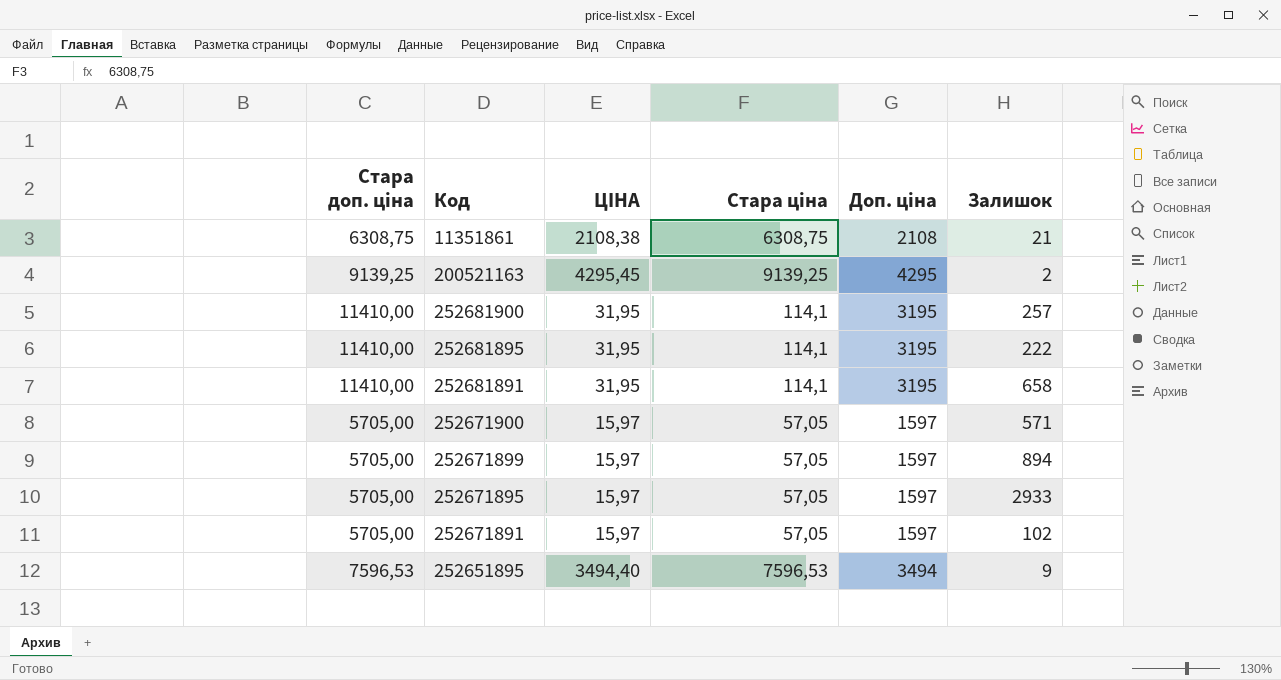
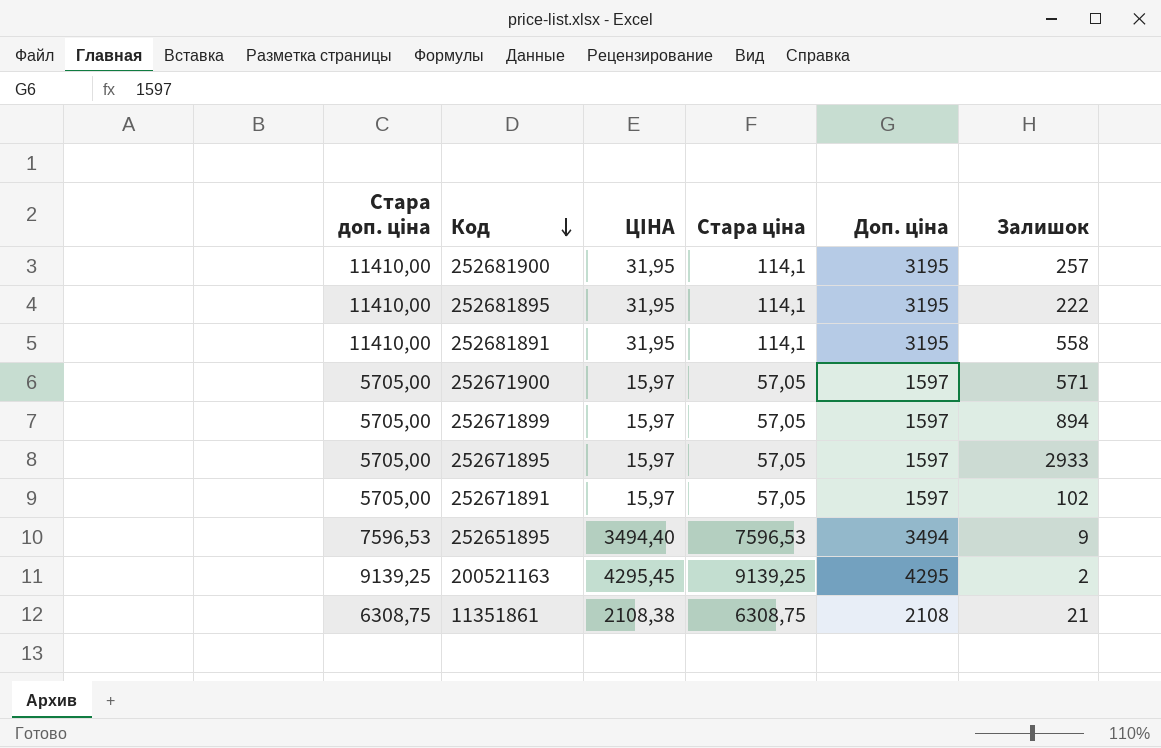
row order: none -> Код descending
252681891 | Залишок: 658 -> 558

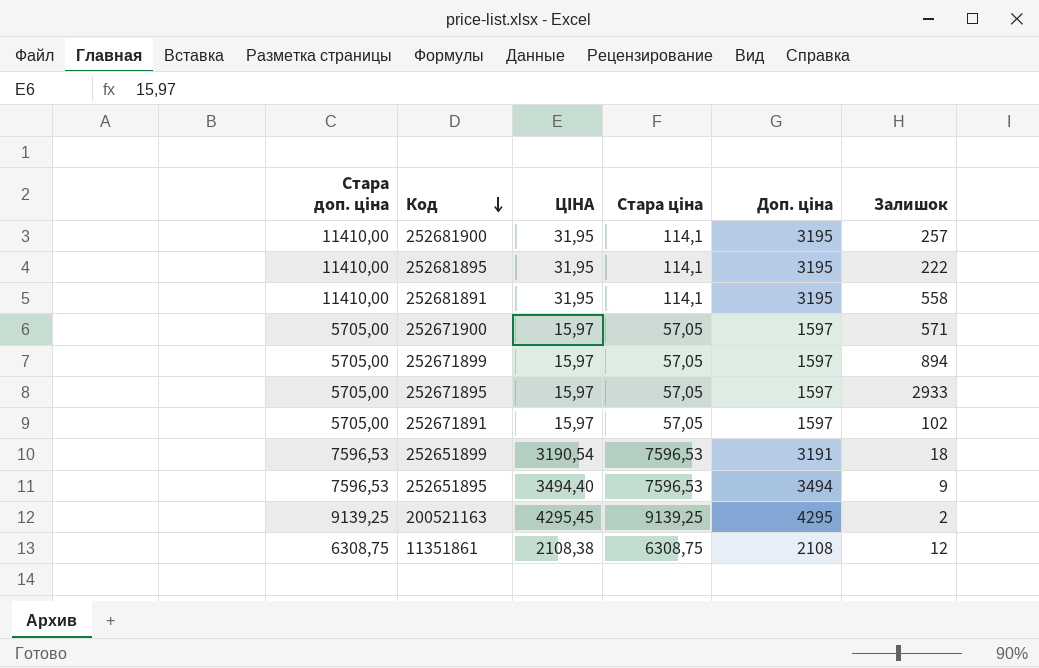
row 252651899: none -> 7596,53 | 3190,54 | 7596,53 | 3191 | 18
11351861 | Залишок: 21 -> 12

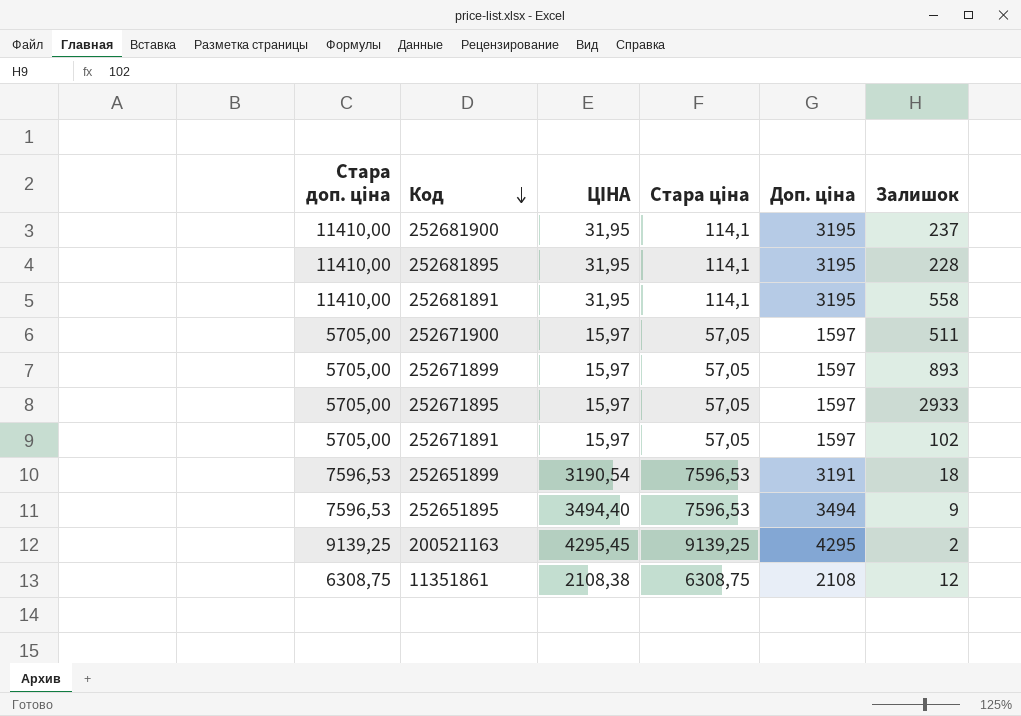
252681900 | Залишок: 257 -> 237
252681895 | Залишок: 222 -> 228
252671900 | Залишок: 571 -> 511
252671899 | Залишок: 894 -> 893

